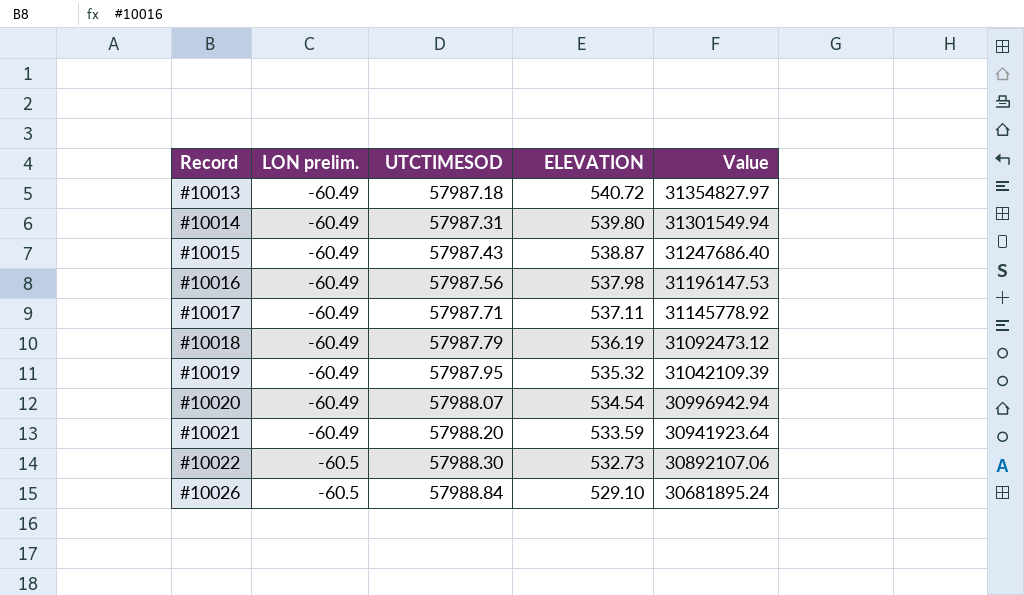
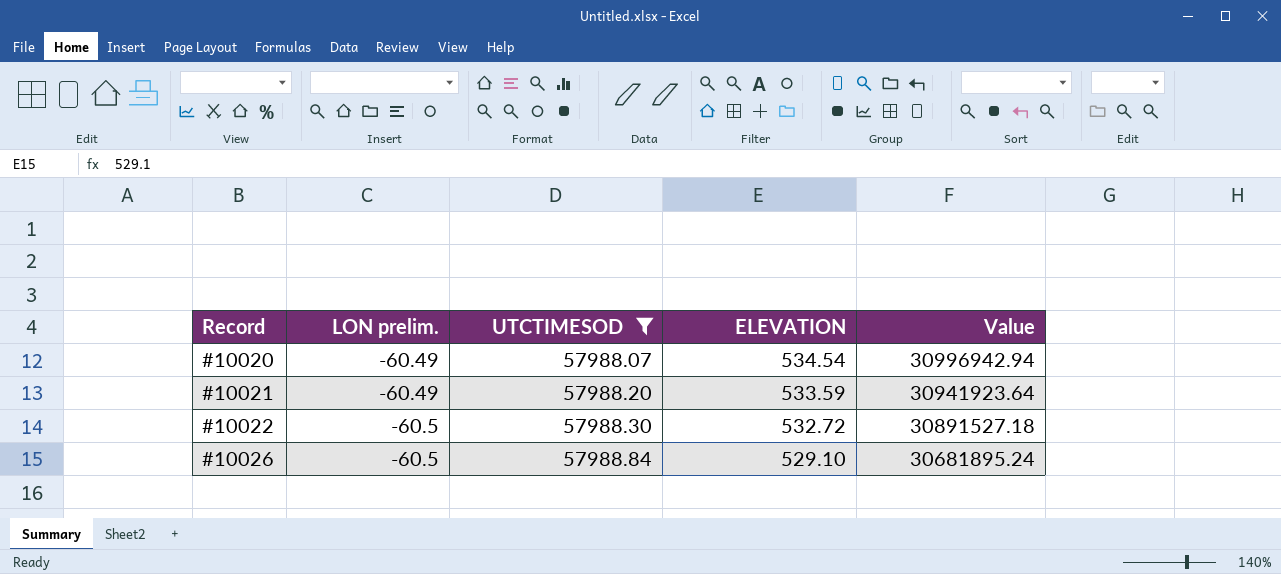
filter: none -> UTCTIMESOD >= 57988.07
#10022 | ELEVATION: 532.73 -> 532.72
#10022 | Value: 30892107.06 -> 30891527.18

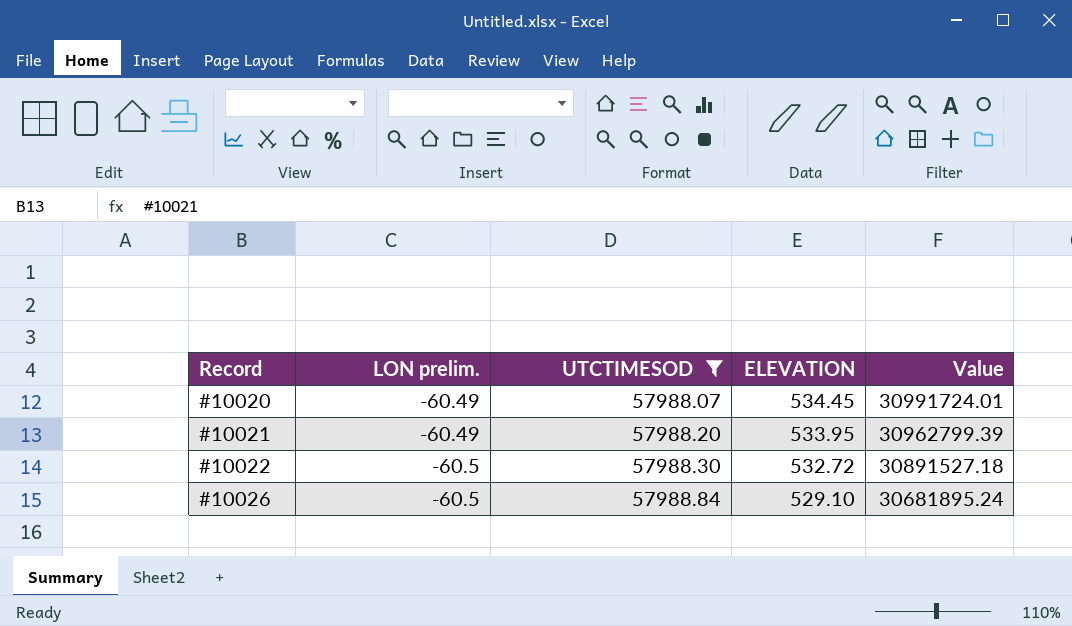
#10020 | ELEVATION: 534.54 -> 534.45
#10020 | Value: 30996942.94 -> 30991724.01
#10021 | ELEVATION: 533.59 -> 533.95
#10021 | Value: 30941923.64 -> 30962799.39

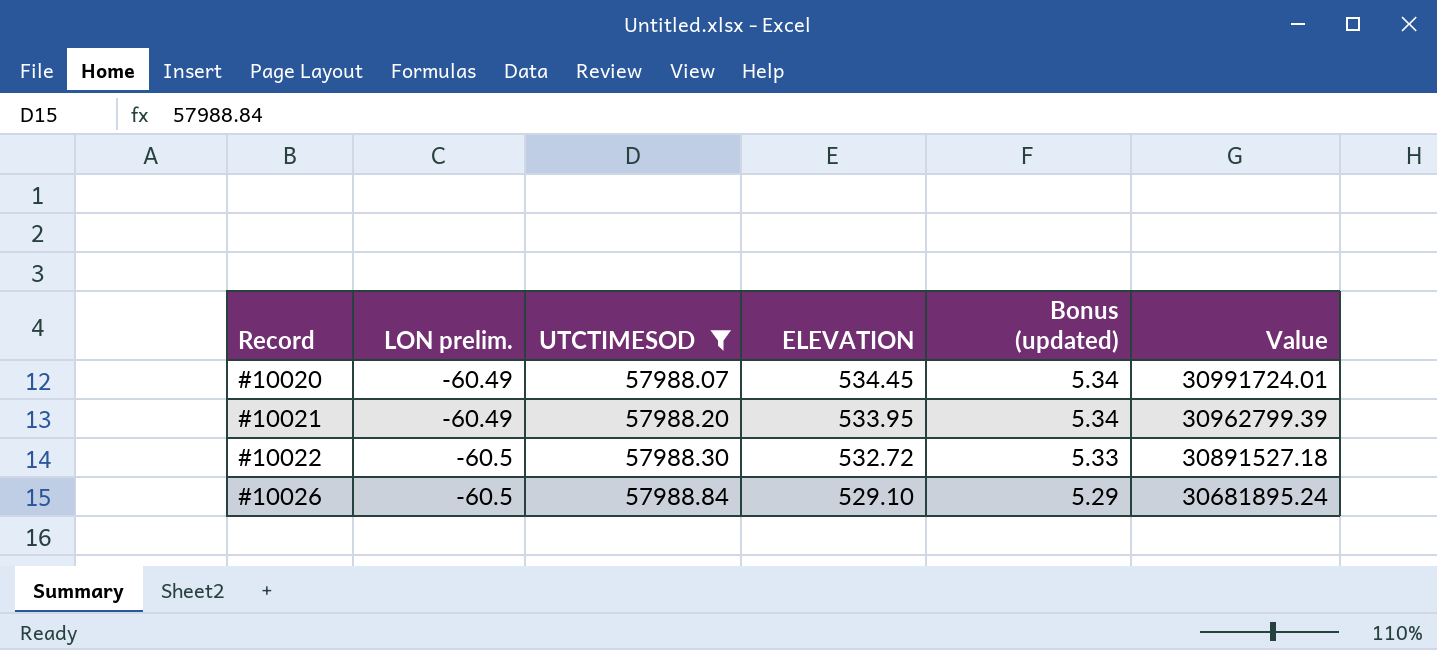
column Bonus (updated) | formula: none -> [ELEVATION] * 0.01

